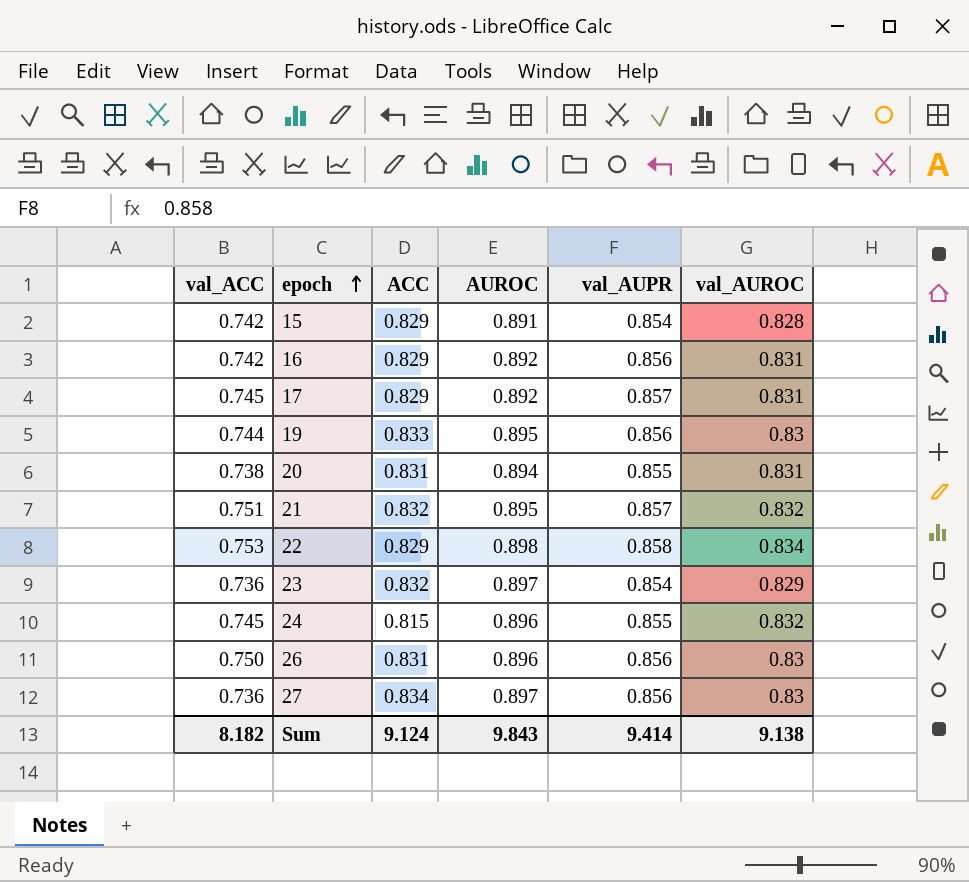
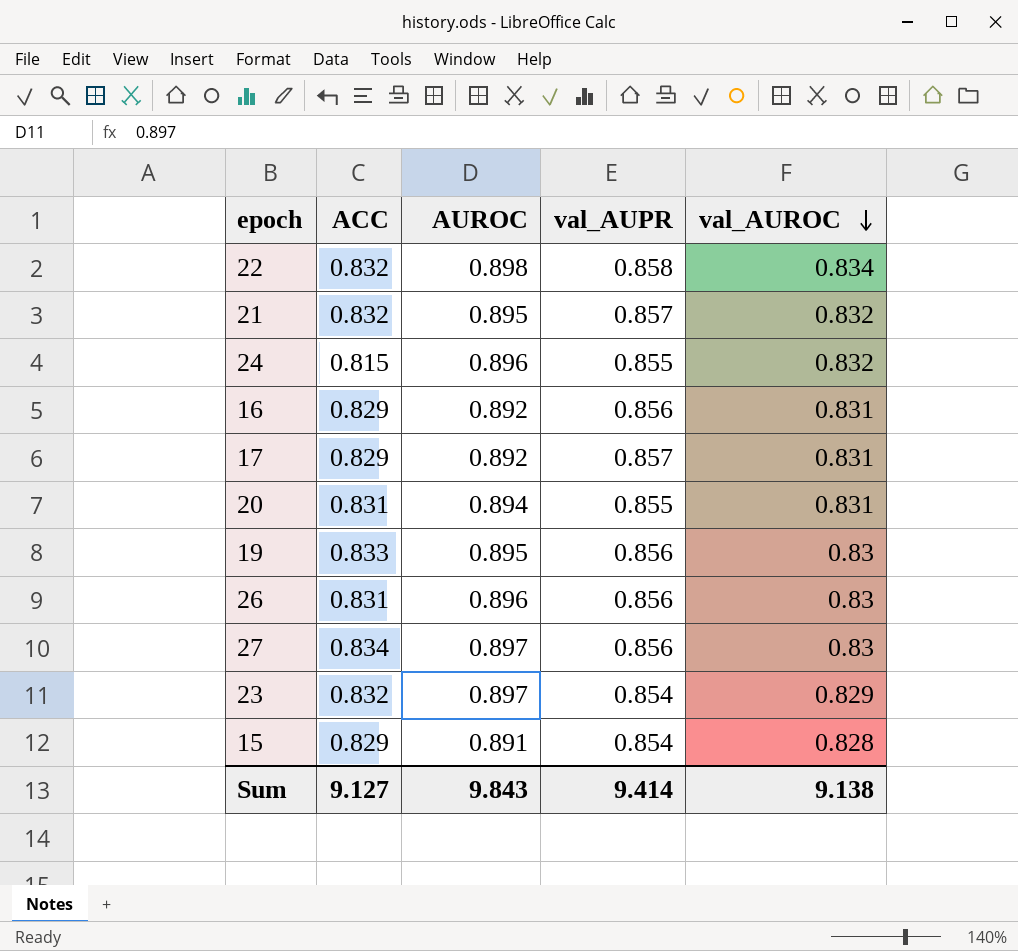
row order: epoch ascending -> val_AUROC descending
column val_ACC | position: 1 -> none
22 | ACC: 0.829 -> 0.832
Sum | ACC: 9.124 -> 9.127

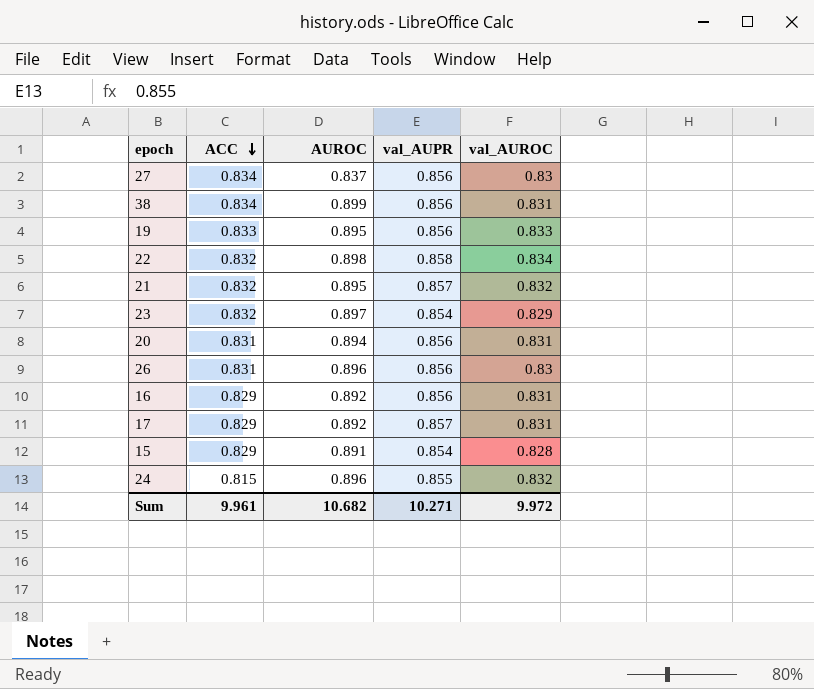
row order: val_AUROC descending -> ACC descending
27 | AUROC: 0.897 -> 0.837
row 38: none -> 0.834 | 0.899 | 0.856 | 0.831
19 | val_AUROC: 0.83 -> 0.833
20 | val_AUPR: 0.855 -> 0.856
Sum | ACC: 9.127 -> 9.961
Sum | AUROC: 9.843 -> 10.682
Sum | val_AUPR: 9.414 -> 10.271
Sum | val_AUROC: 9.138 -> 9.972

